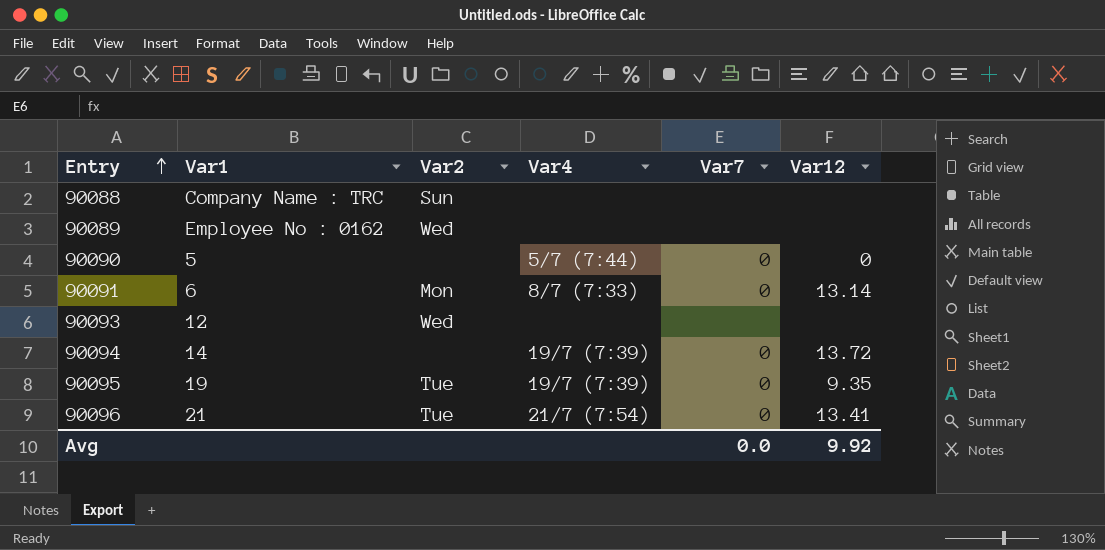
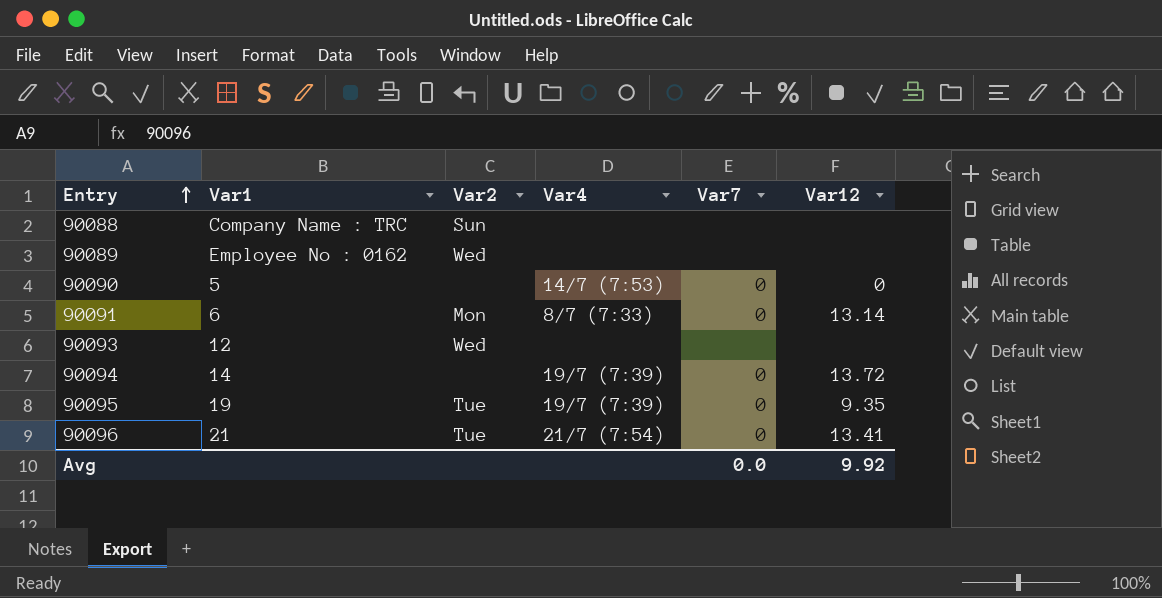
90090 | Var4: 5/7 (7:44) -> 14/7 (7:53)

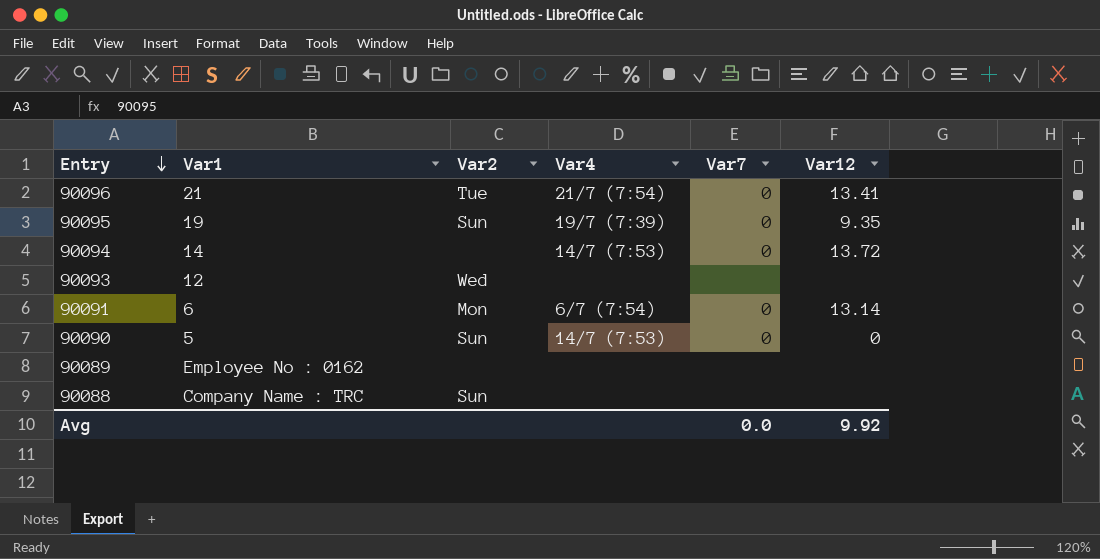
row order: Entry ascending -> Entry descending
90095 | Var2: Tue -> Sun
90094 | Var4: 19/7 (7:39) -> 14/7 (7:53)
90091 | Var4: 8/7 (7:33) -> 6/7 (7:54)
90090 | Var2: none -> Sun
90089 | Var2: Wed -> none

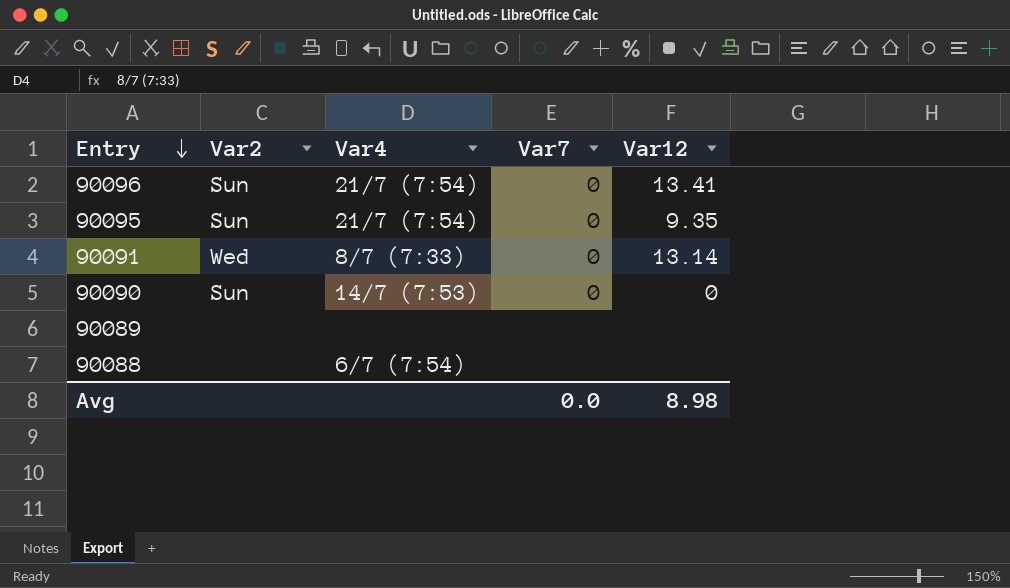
column Var1 | position: 2 -> none
row 90094: 14 | none | 14/7 (7:53) | 0 | 13.72 -> none
row 90093: 12 | Wed | none | none | none -> none
90096 | Var2: Tue -> Sun
90095 | Var4: 19/7 (7:39) -> 21/7 (7:54)
90091 | Var2: Mon -> Wed
90091 | Var4: 6/7 (7:54) -> 8/7 (7:33)
90088 | Var2: Sun -> none
90088 | Var4: none -> 6/7 (7:54)
Avg | Var12: 9.92 -> 8.98

